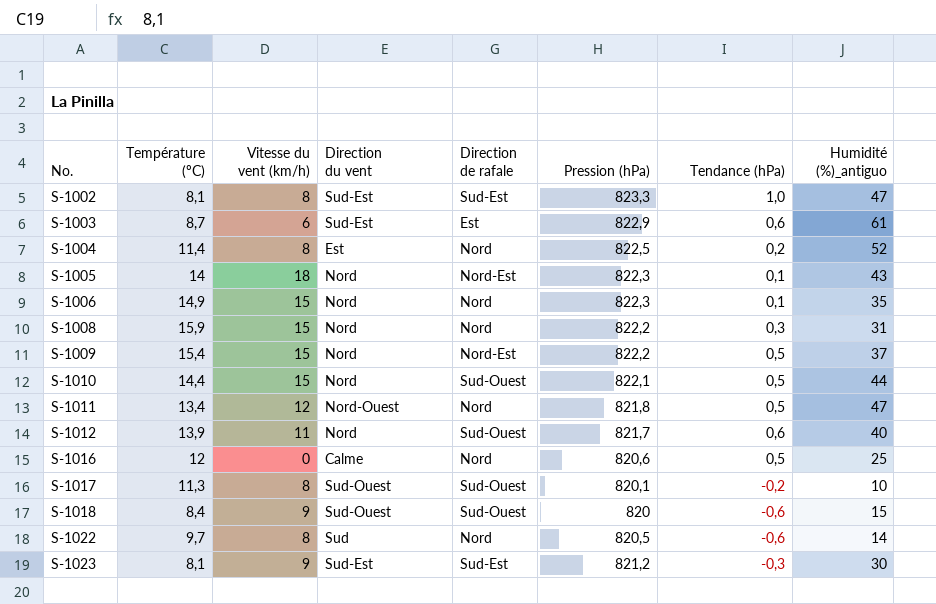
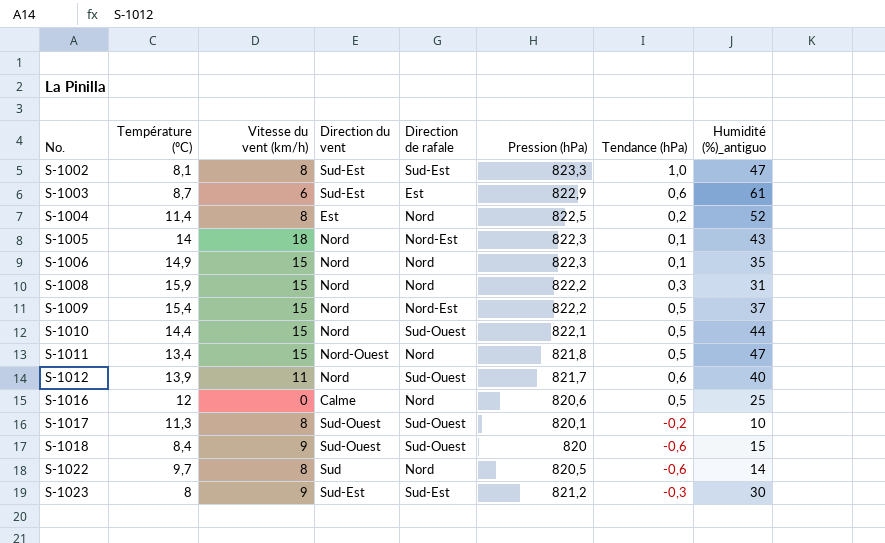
S-1011 | Vitesse du vent (km/h): 12 -> 15
S-1023 | Température (ºC): 8,1 -> 8

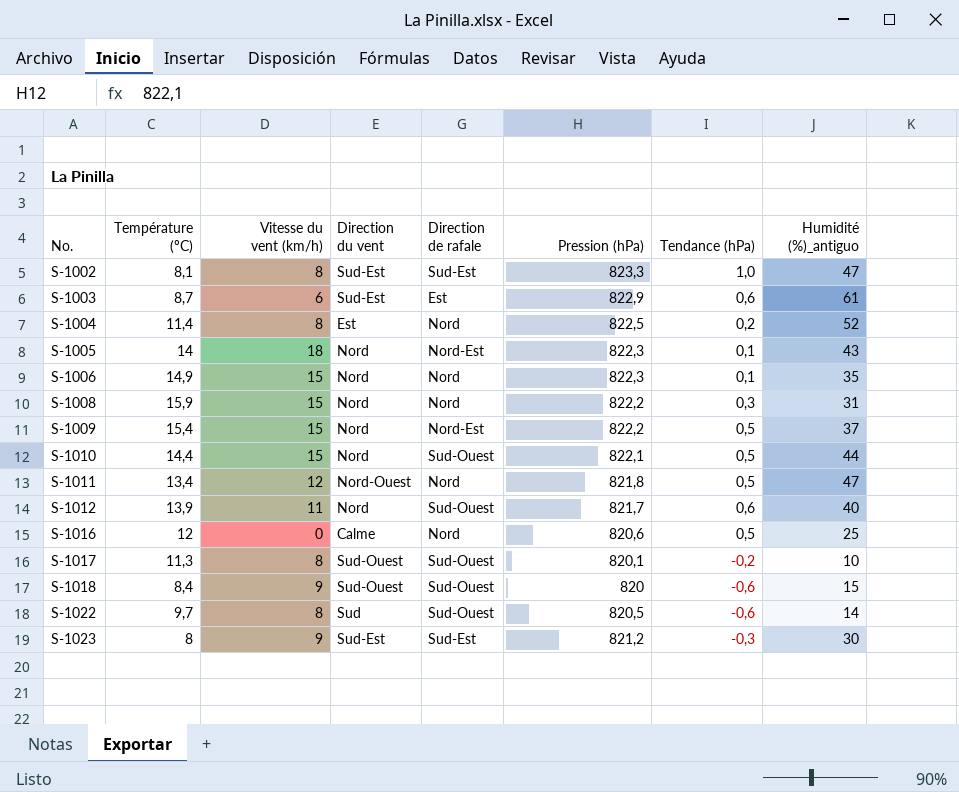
S-1011 | Vitesse du vent (km/h): 15 -> 12
S-1022 | Direction de rafale: Nord -> Sud-Ouest

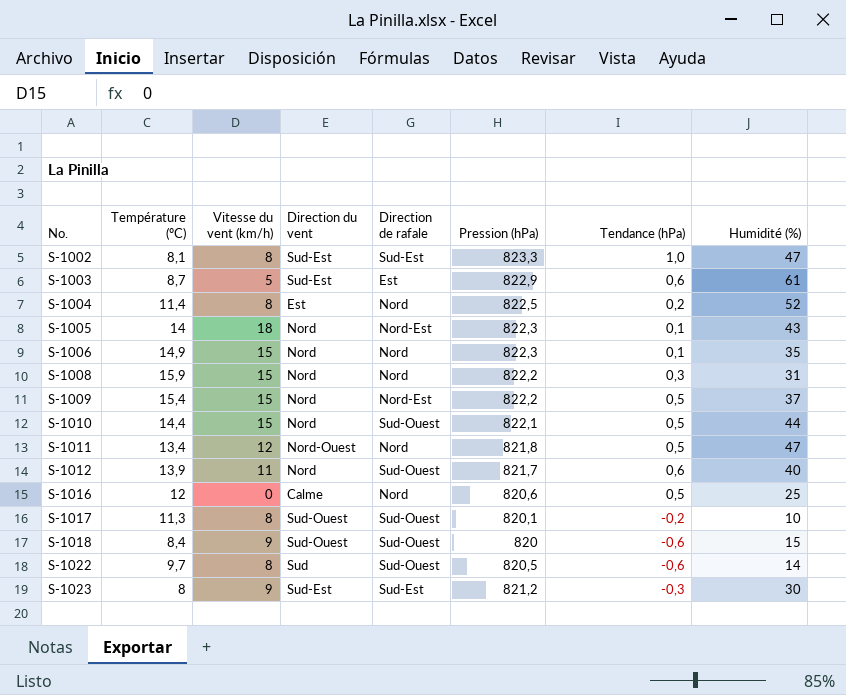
column name: Humidité (%)_antiguo -> Humidité (%)
S-1003 | Vitesse du vent (km/h): 6 -> 5

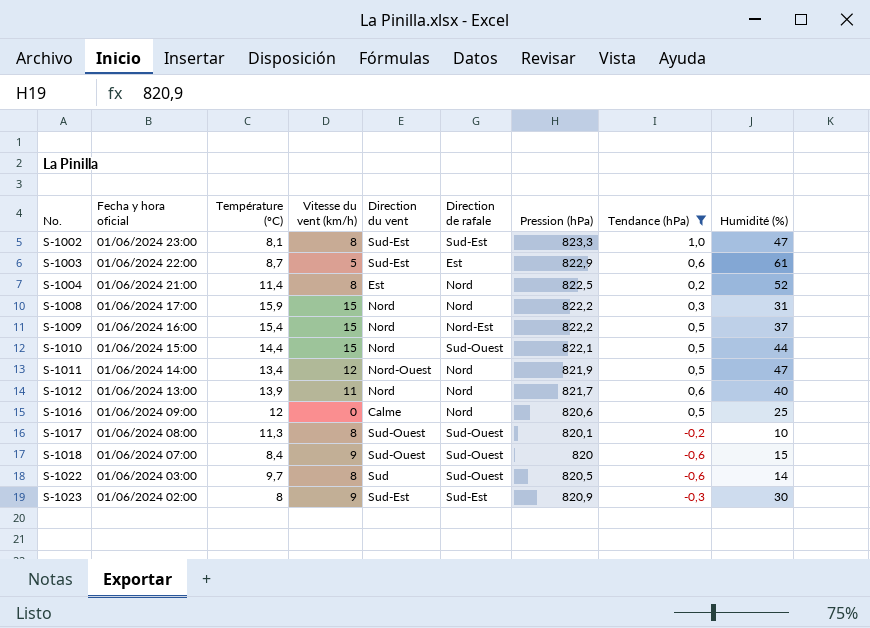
filter: none -> Tendance (hPa) != 0,1
column Fecha y hora oficial | position: none -> 2
S-1011 | Pression (hPa): 821,8 -> 821,9
S-1012 | Direction de rafale: Sud-Ouest -> Nord
S-1023 | Pression (hPa): 821,2 -> 820,9

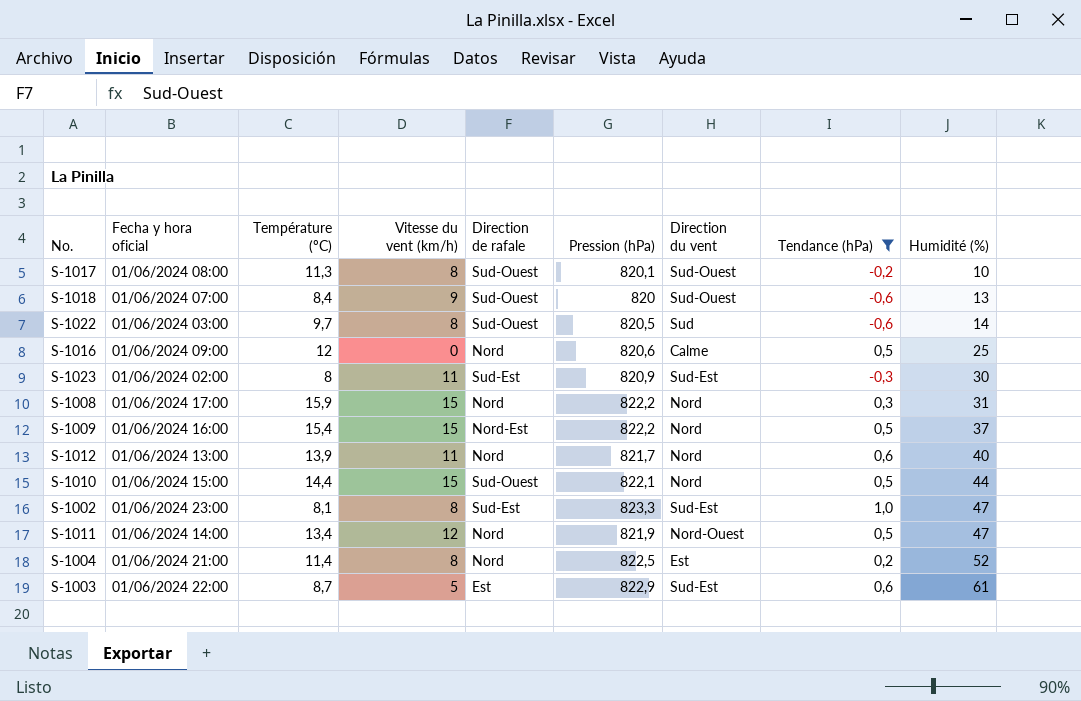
row order: No. ascending -> Humidité (%) ascending
column Direction du vent | position: 5 -> 7
S-1018 | Humidité (%): 15 -> 13
S-1023 | Vitesse du vent (km/h): 9 -> 11

